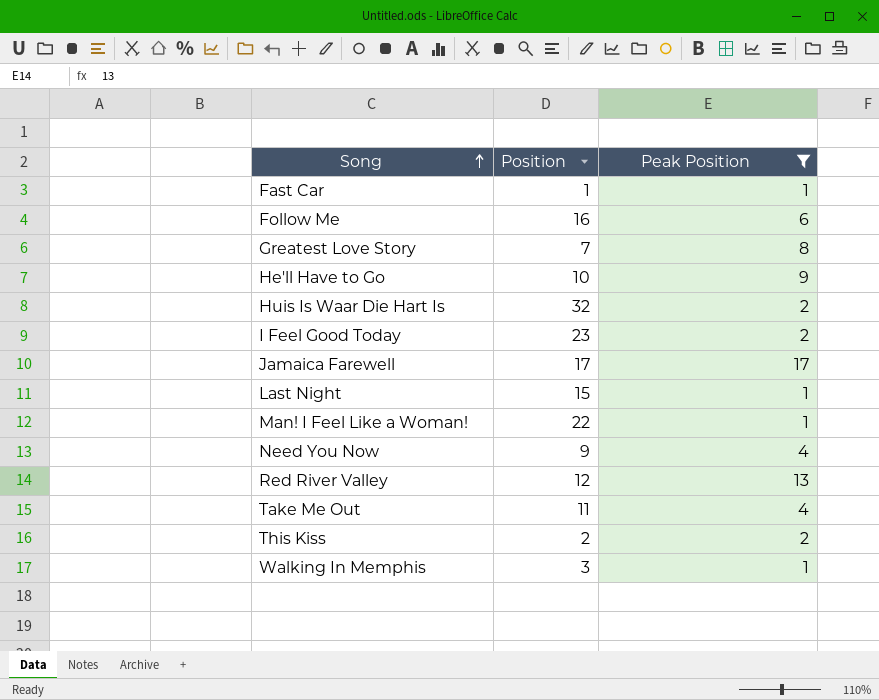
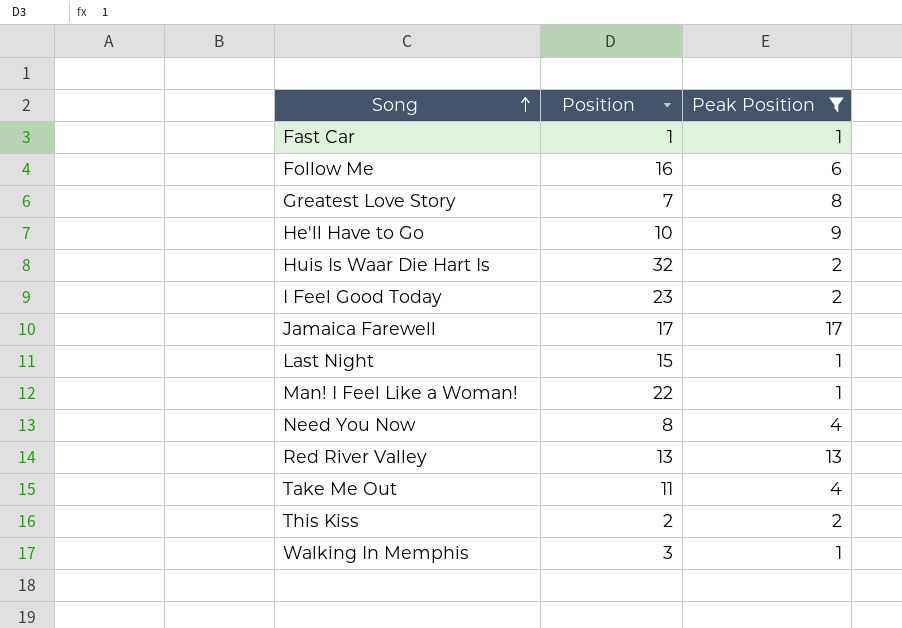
Need You Now | Position: 9 -> 8
Red River Valley | Position: 12 -> 13

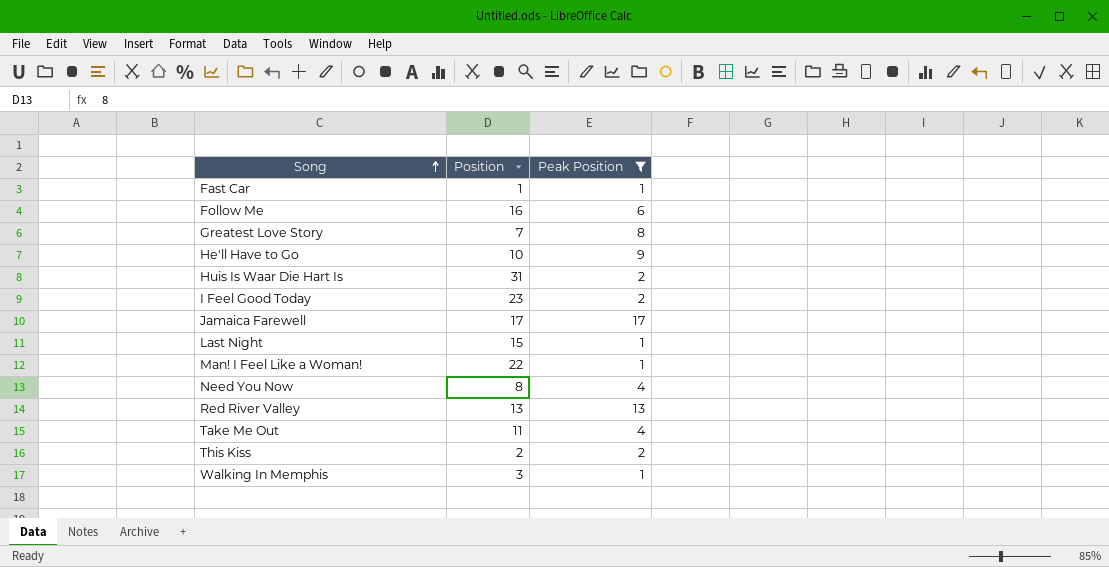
Huis Is Waar Die Hart Is | Position: 32 -> 31

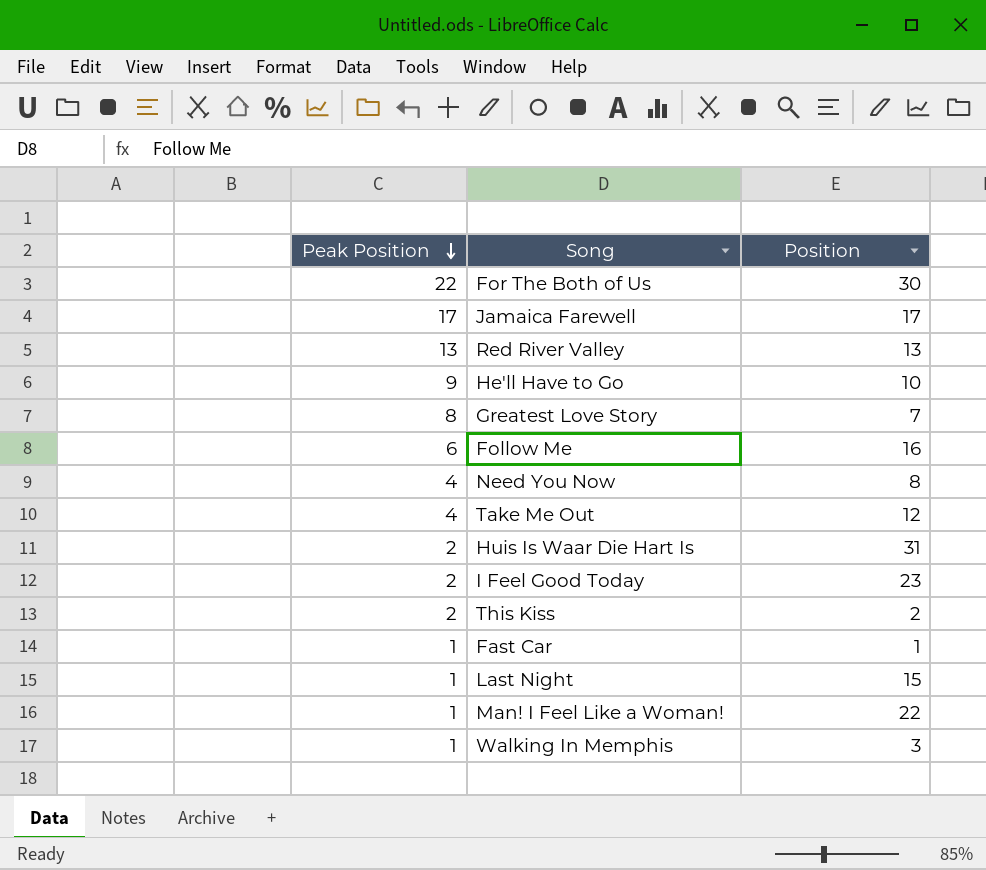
filter: Peak Position != 22 -> none
row order: Song ascending -> Peak Position descending
column Peak Position | position: 3 -> 1
Take Me Out | Position: 11 -> 12

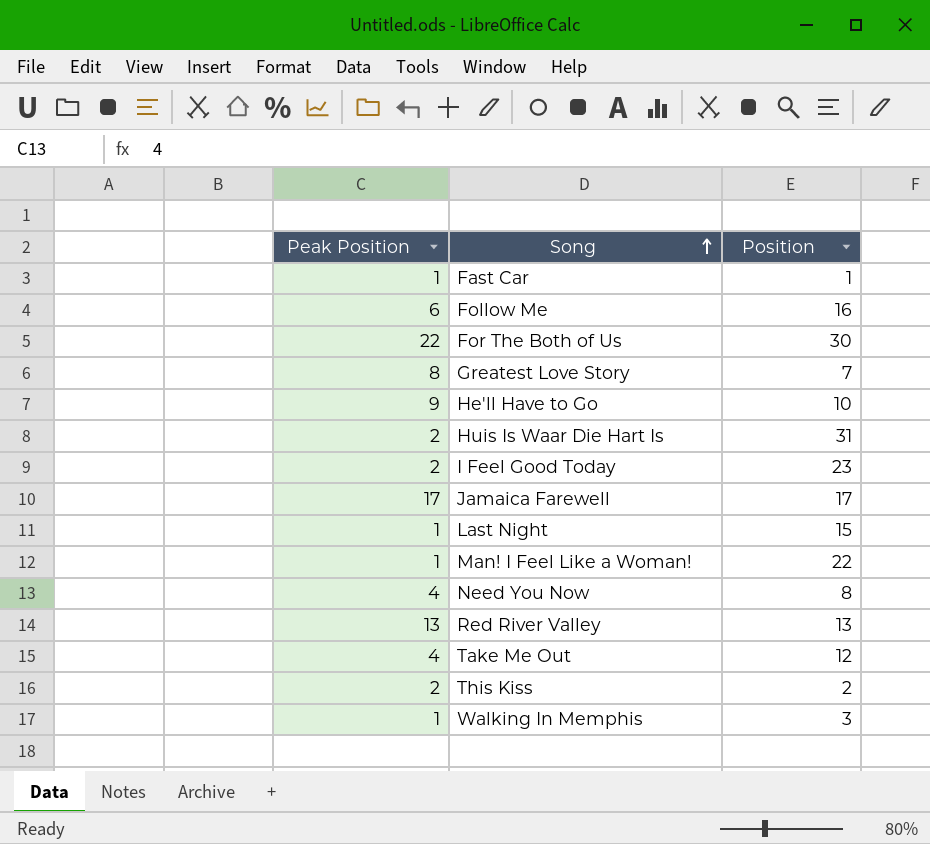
row order: Peak Position descending -> Song ascending

